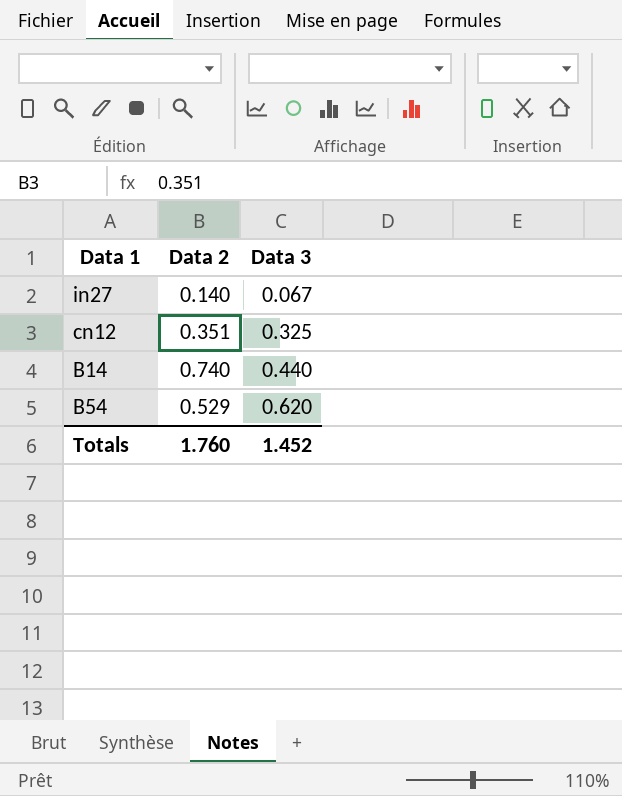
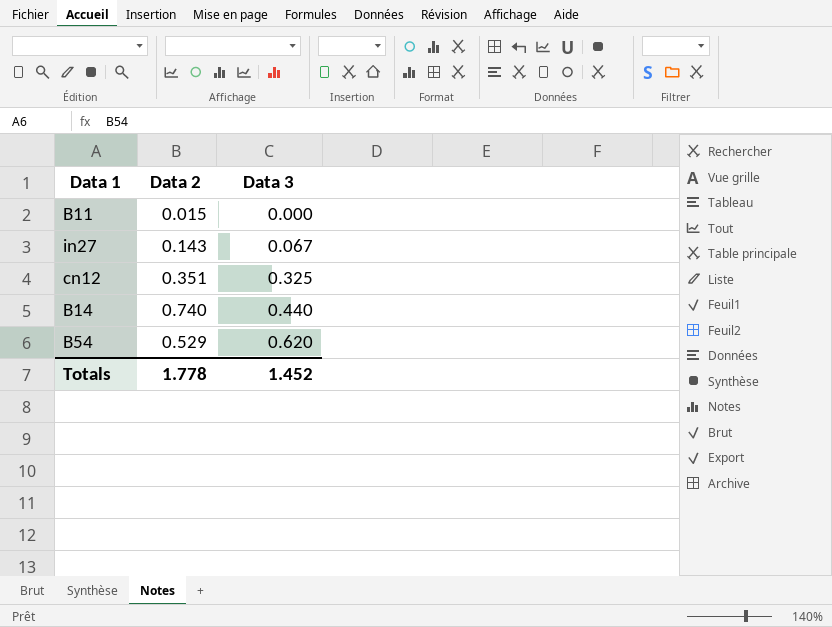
row B11: none -> 0.015 | 0.000
in27 | Data 2: 0.140 -> 0.143
Totals | Data 2: 1.760 -> 1.778

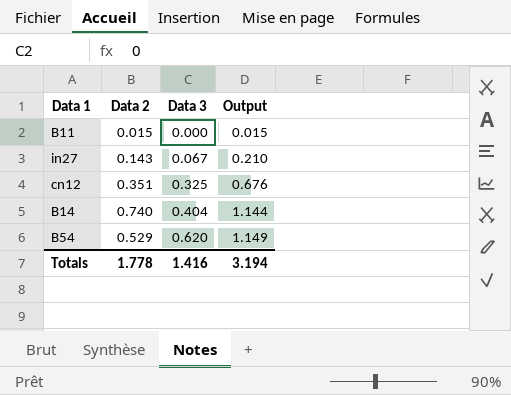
column Output | formula: none -> [Data 2] + [Data 3]
B14 | Data 3: 0.440 -> 0.404
Totals | Data 3: 1.452 -> 1.416

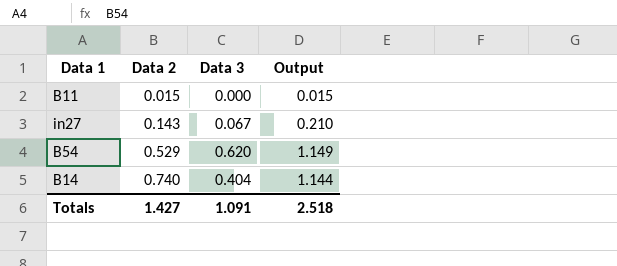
row order: Data 3 ascending -> Data 2 ascending
row cn12: 0.351 | 0.325 | 0.676 -> none
Totals | Data 2: 1.778 -> 1.427
Totals | Data 3: 1.416 -> 1.091
Totals | Output: 3.194 -> 2.518

